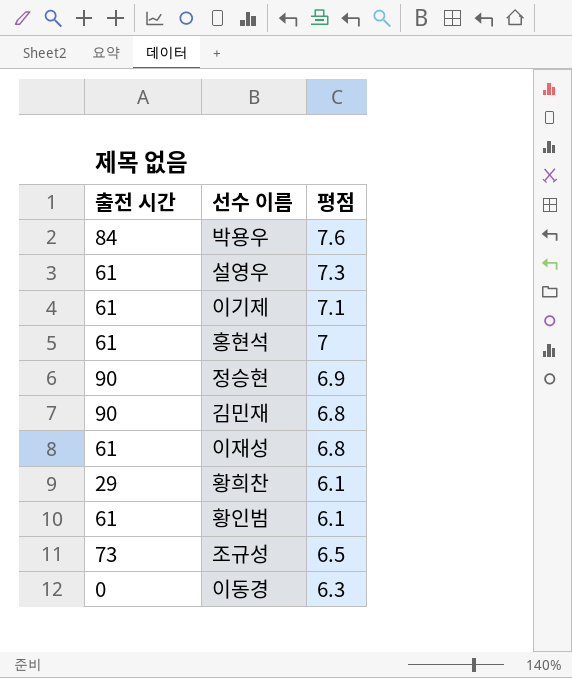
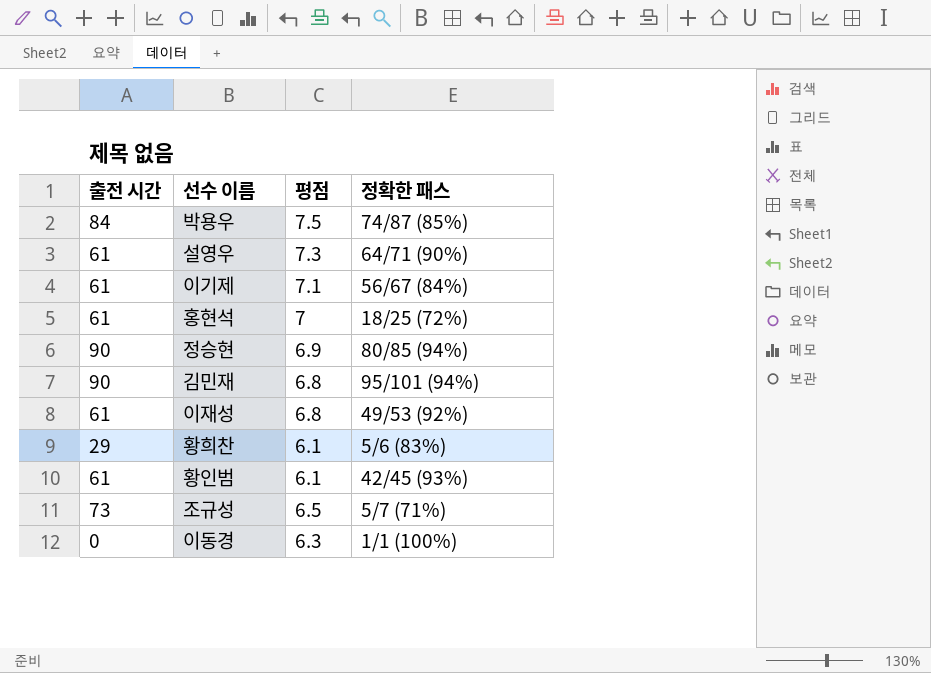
column 정확한 패스 | position: none -> 4
박용우 | 평점: 7.6 -> 7.5

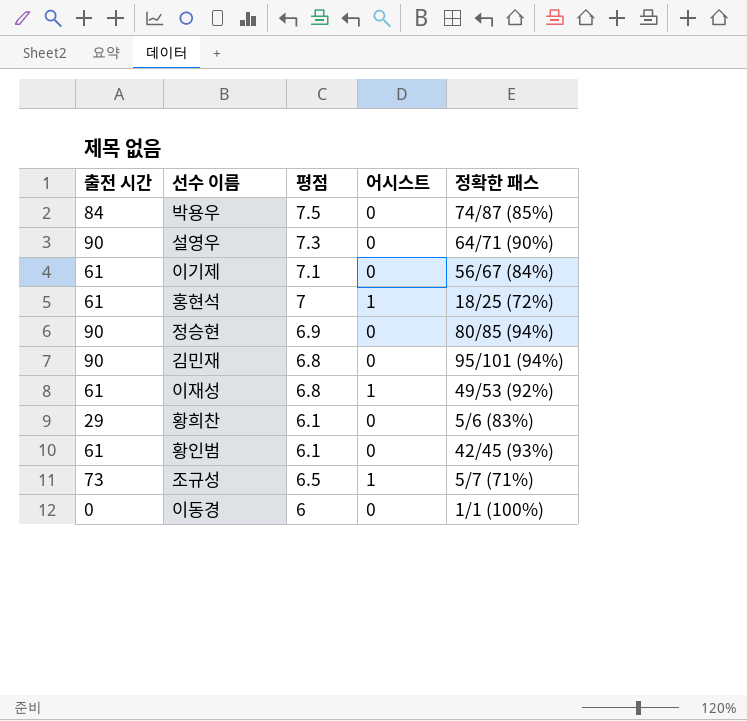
column 어시스트 | position: none -> 4
설영우 | 출전 시간: 61 -> 90
이동경 | 평점: 6.3 -> 6

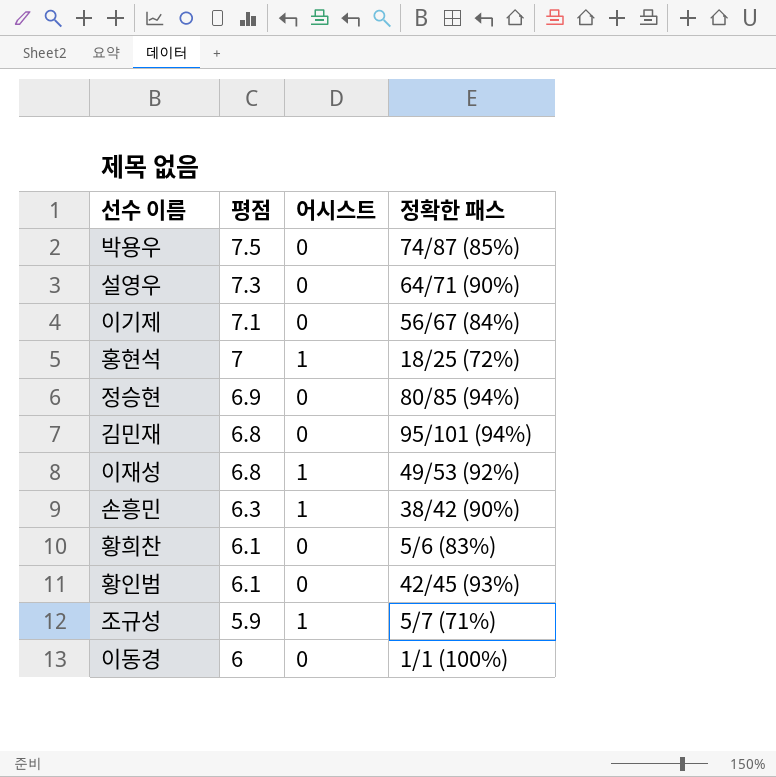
column 출전 시간 | position: 1 -> none
row 손흥민: none -> 6.3 | 1 | 38/42 (90%)
조규성 | 평점: 6.5 -> 5.9

